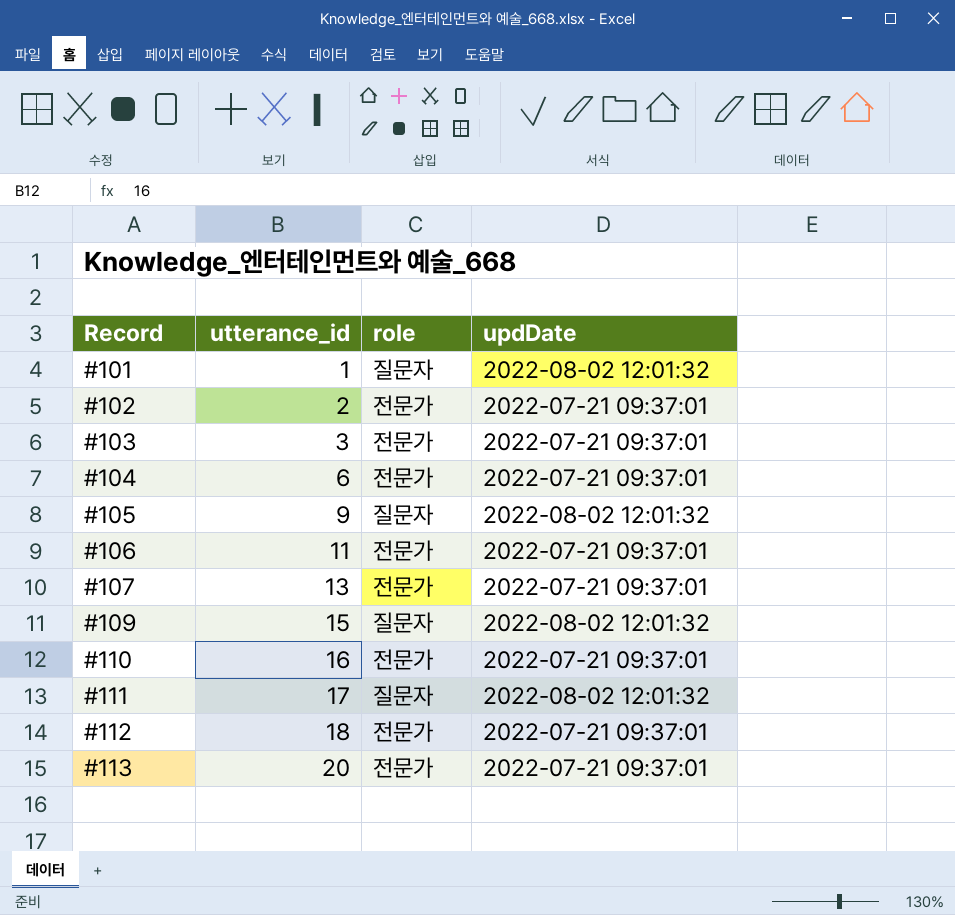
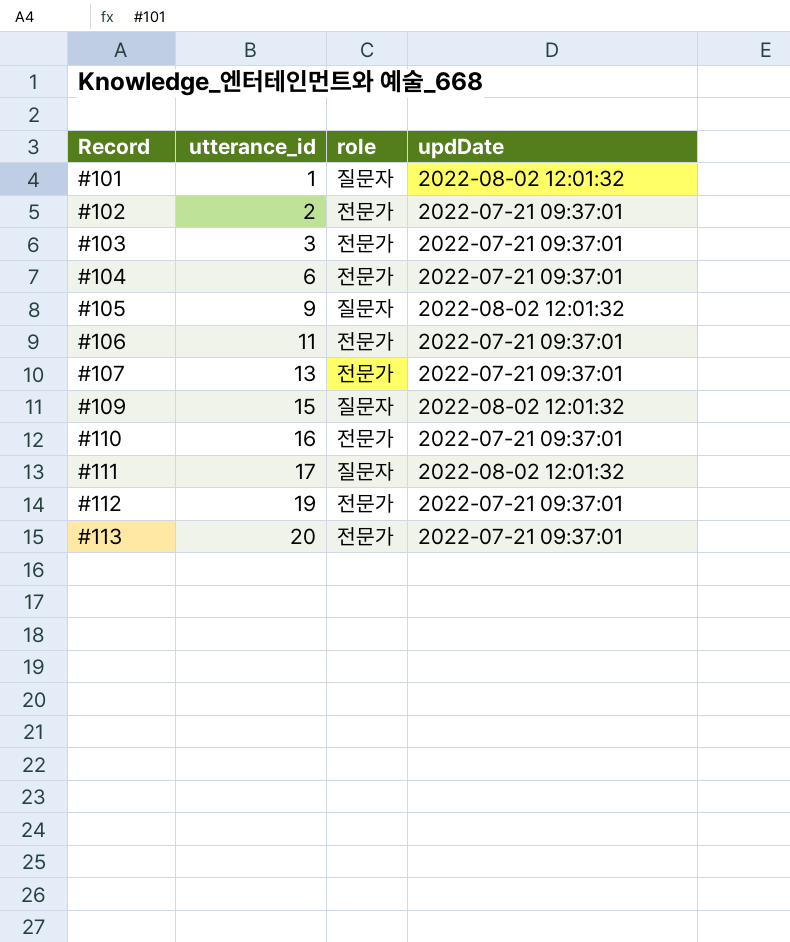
#112 | utterance_id: 18 -> 19

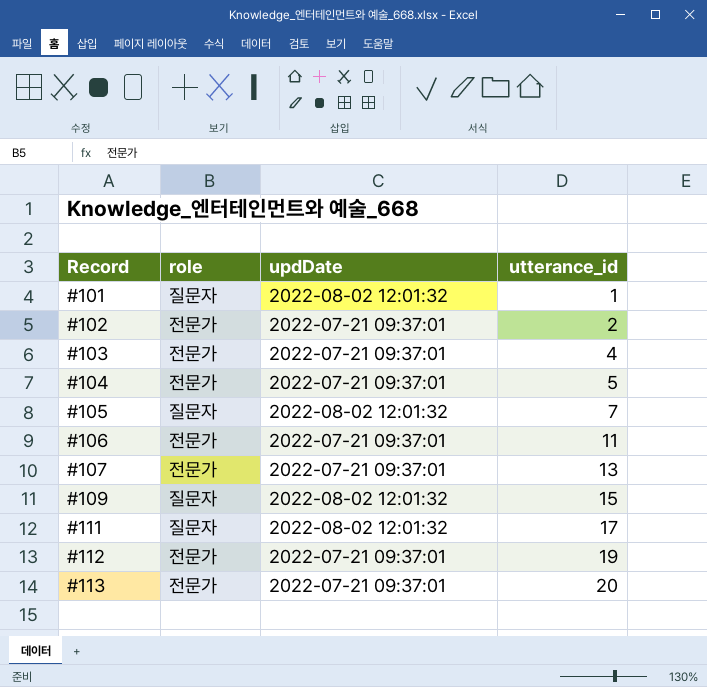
column utterance_id | position: 2 -> 4
row #110: 16 | 전문가 | 2022-07-21 09:37:01 -> none
#103 | utterance_id: 3 -> 4
#104 | utterance_id: 6 -> 5
#105 | utterance_id: 9 -> 7

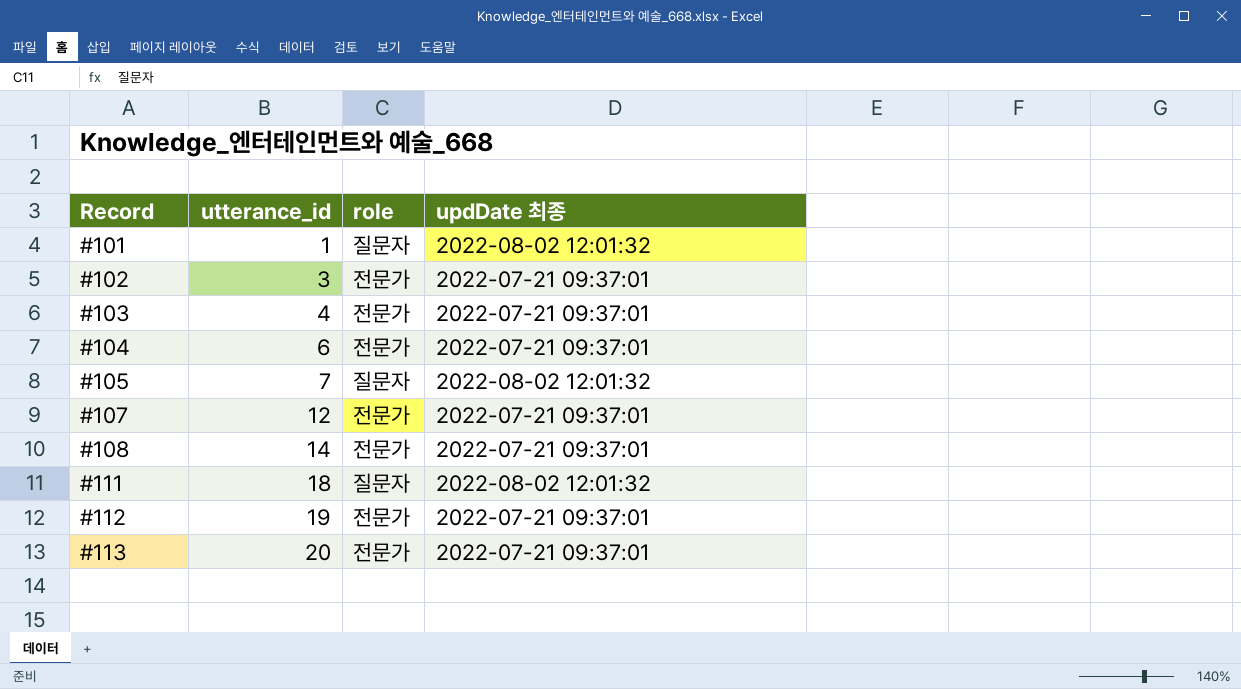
column utterance_id | position: 4 -> 2
column name: updDate -> updDate 최종
row #106: 전문가 | 2022-07-21 09:37:01 | 11 -> none
row #109: 질문자 | 2022-08-02 12:01:32 | 15 -> none
#102 | utterance_id: 2 -> 3
#104 | utterance_id: 5 -> 6
#107 | utterance_id: 13 -> 12
row #108: none -> 14 | 전문가 | 2022-07-21 09:37:01
#111 | utterance_id: 17 -> 18

